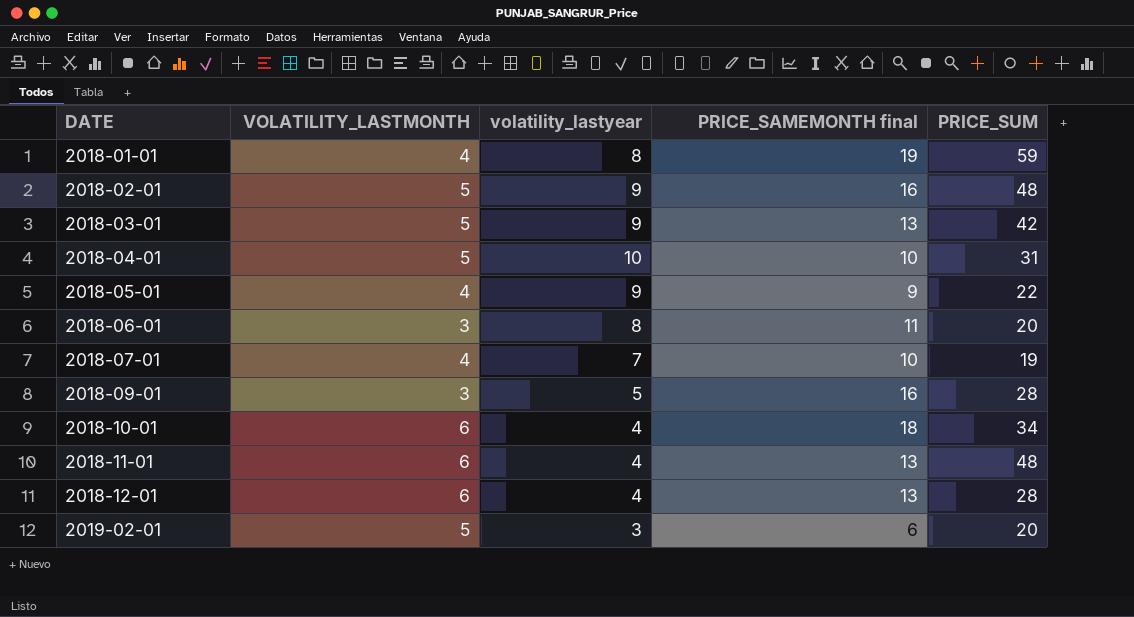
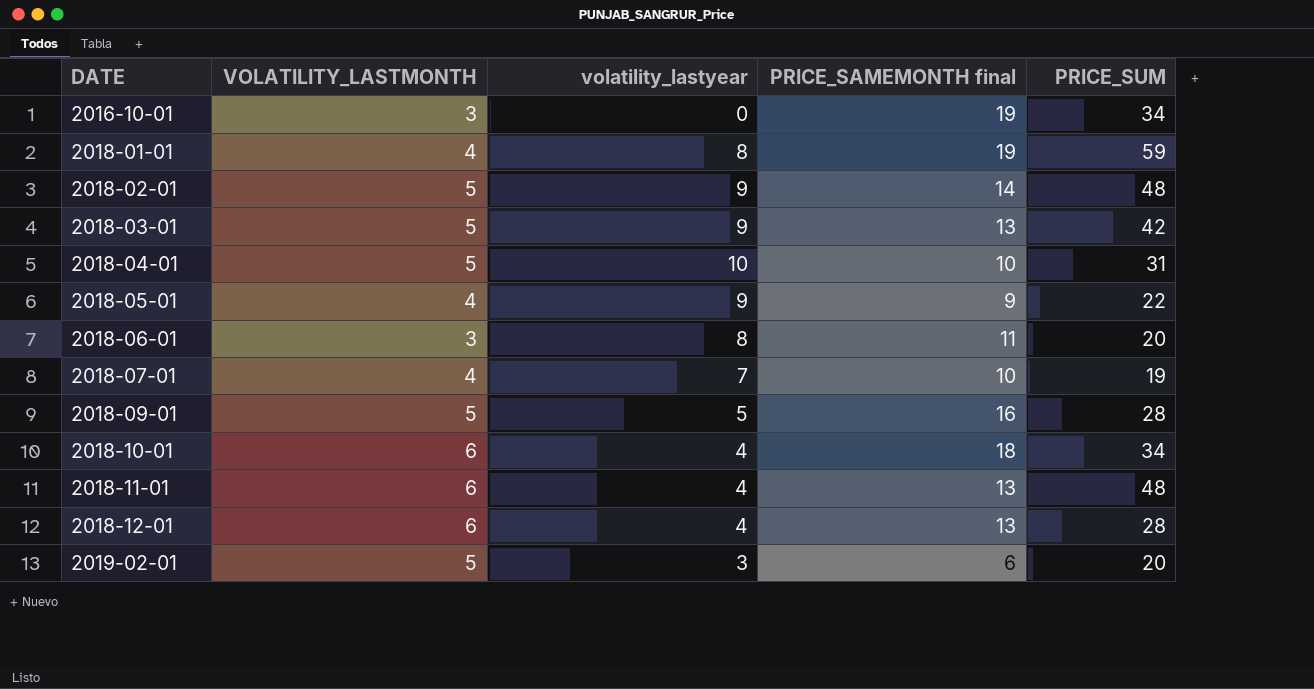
row 2016-10-01: none -> 3 | 0 | 19 | 34
2018-02-01 | PRICE_SAMEMONTH final: 16 -> 14
2018-09-01 | VOLATILITY_LASTMONTH: 3 -> 5

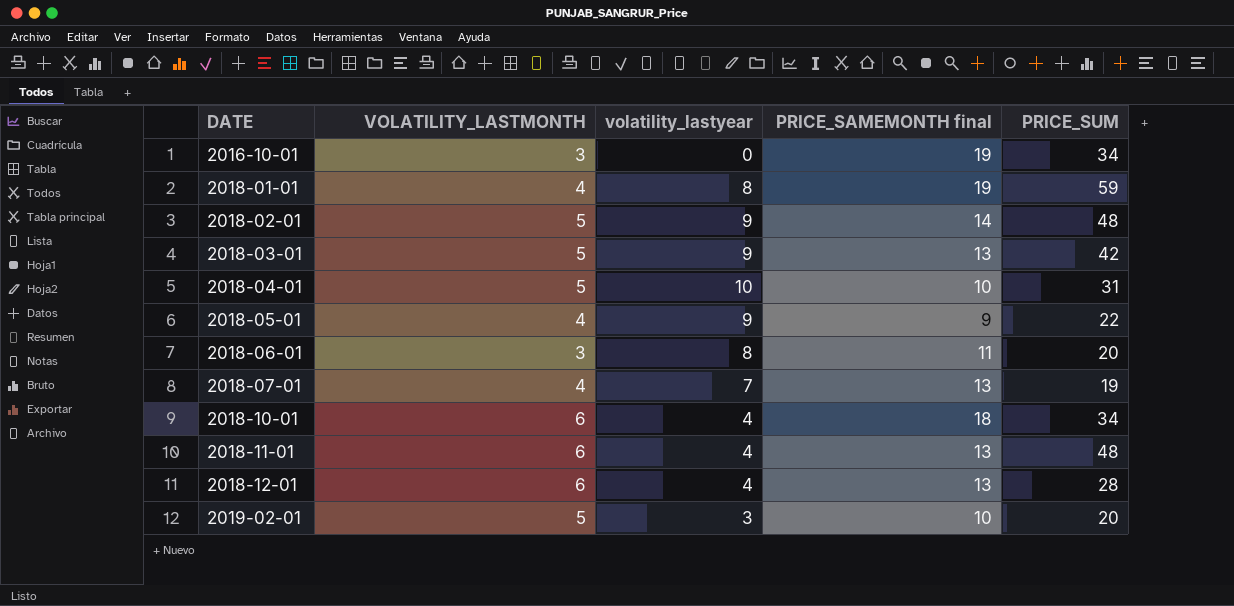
row 2018-09-01: 5 | 5 | 16 | 28 -> none
2018-07-01 | PRICE_SAMEMONTH final: 10 -> 13
2019-02-01 | PRICE_SAMEMONTH final: 6 -> 10

